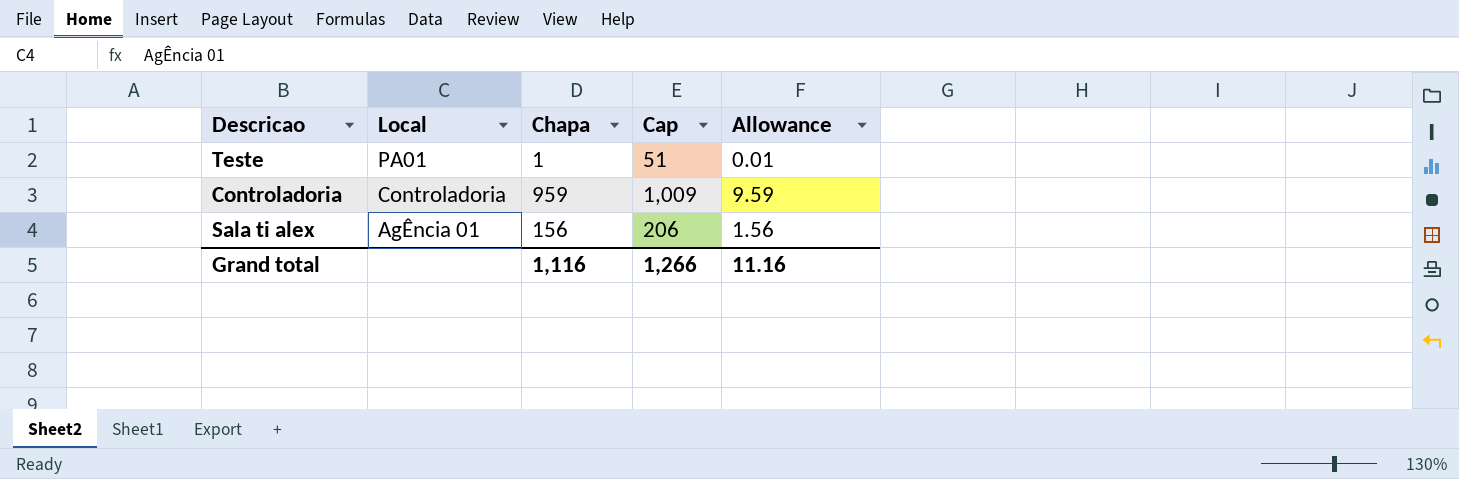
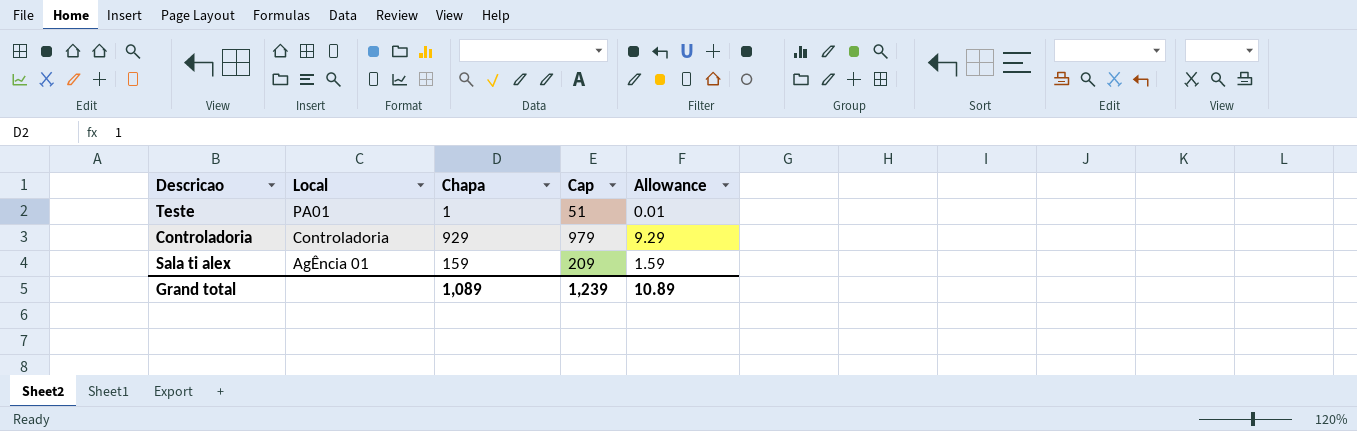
Controladoria | Chapa: 959 -> 929
Controladoria | Cap: 1,009 -> 979
Controladoria | Allowance: 9.59 -> 9.29
Sala ti alex | Chapa: 156 -> 159
Sala ti alex | Cap: 206 -> 209
Sala ti alex | Allowance: 1.56 -> 1.59
Grand total | Chapa: 1,116 -> 1,089
Grand total | Cap: 1,266 -> 1,239
Grand total | Allowance: 11.16 -> 10.89

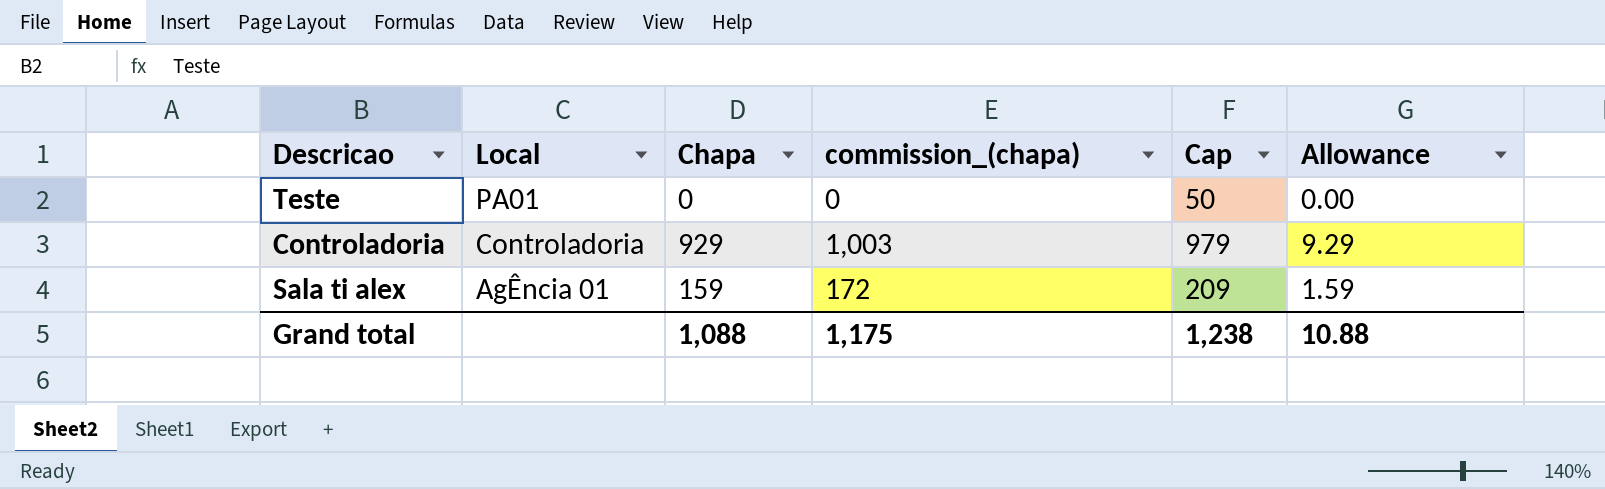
column commission_(chapa) | formula: none -> [Chapa] * 1.08
Teste | Chapa: 1 -> 0
Teste | Cap: 51 -> 50
Teste | Allowance: 0.01 -> 0.00
Grand total | Chapa: 1,089 -> 1,088
Grand total | Cap: 1,239 -> 1,238
Grand total | Allowance: 10.89 -> 10.88

